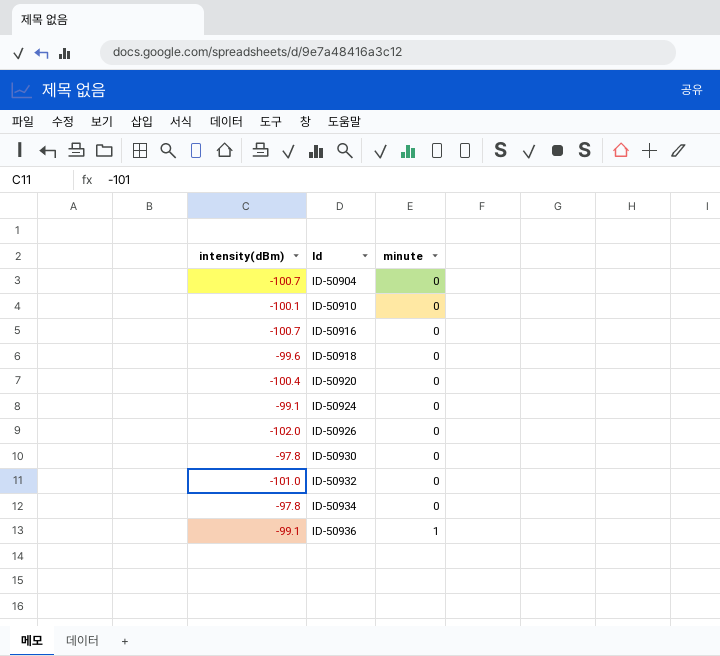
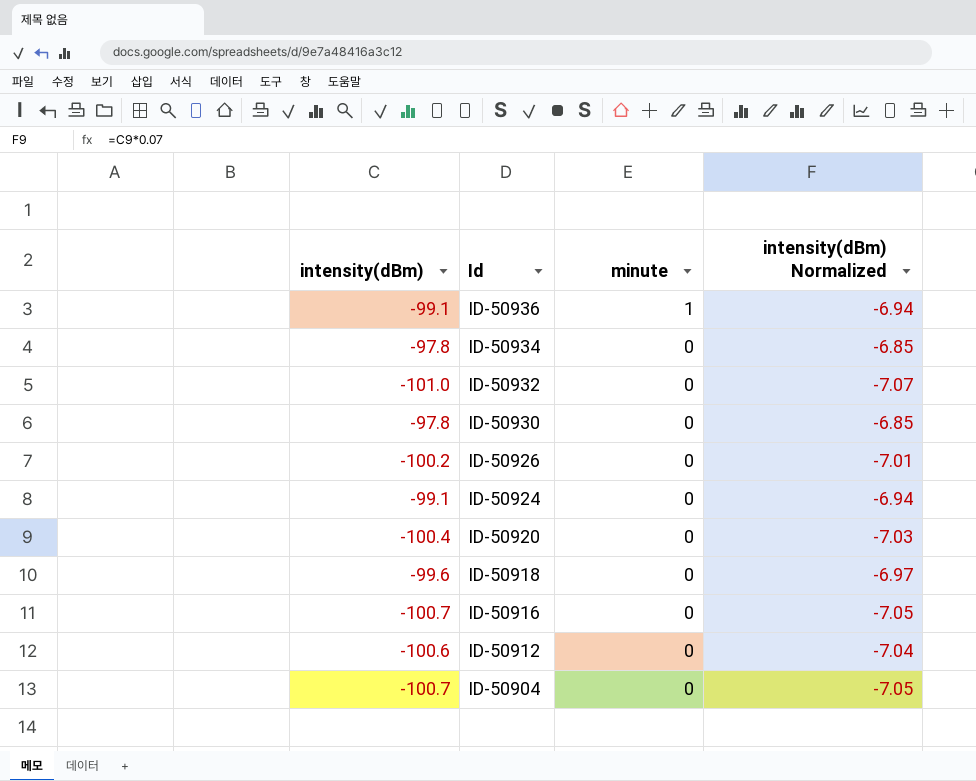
row order: Id ascending -> Id descending
column intensity(dBm) Normalized | formula: none -> [intensity(dBm)] * 0.07
row ID-50910: -100.1 | 0 -> none
ID-50926 | intensity(dBm): -102.0 -> -100.2
row ID-50912: none -> -100.6 | 0 | -7.04

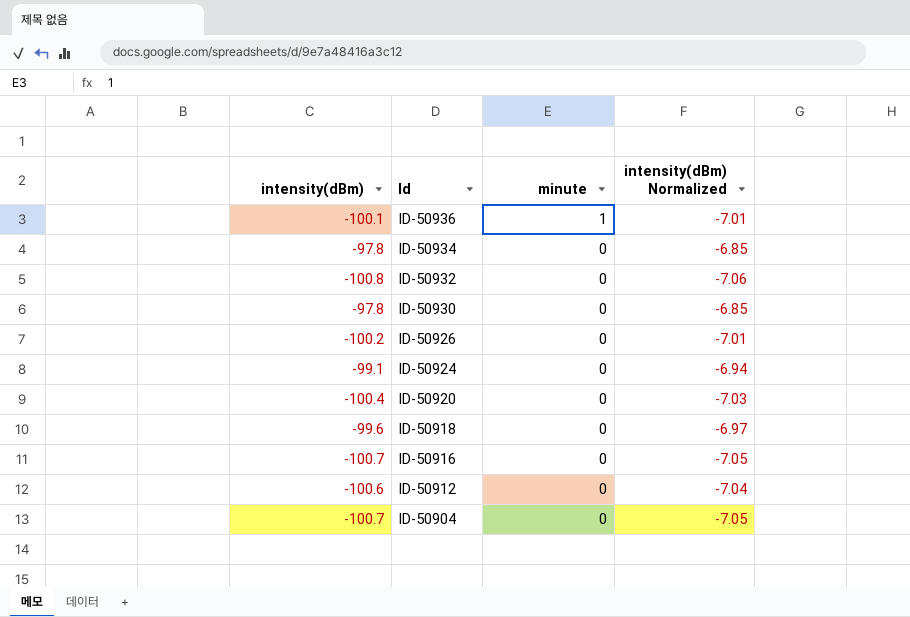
ID-50936 | intensity(dBm): -99.1 -> -100.1
ID-50936 | intensity(dBm) Normalized: -6.94 -> -7.01
ID-50932 | intensity(dBm): -101.0 -> -100.8
ID-50932 | intensity(dBm) Normalized: -7.07 -> -7.06

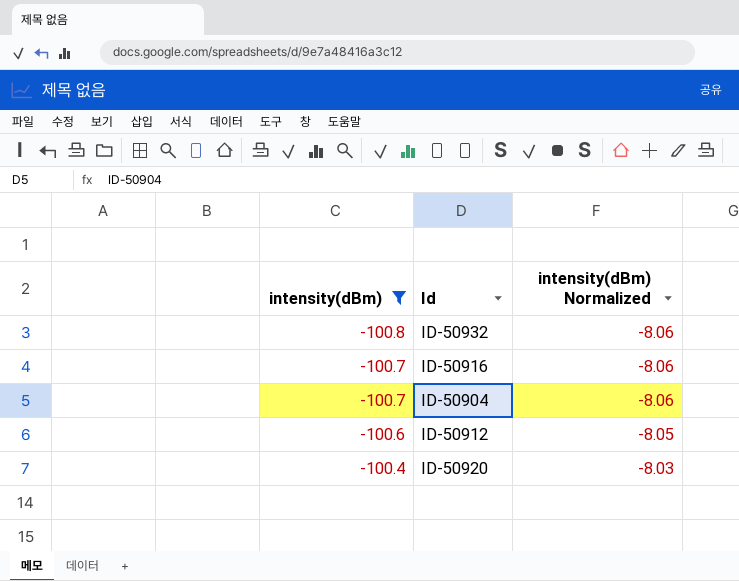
filter: none -> intensity(dBm) <= -100.4
row order: Id descending -> intensity(dBm) ascending
column minute | position: 3 -> none
column intensity(dBm) Normalized | formula: [intensity(dBm)] * 0.07 -> [intensity(dBm)] * 0.08

